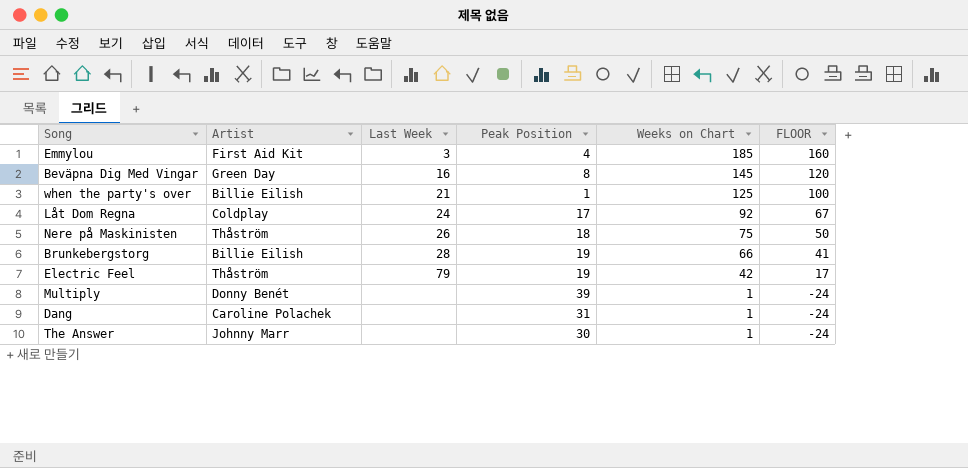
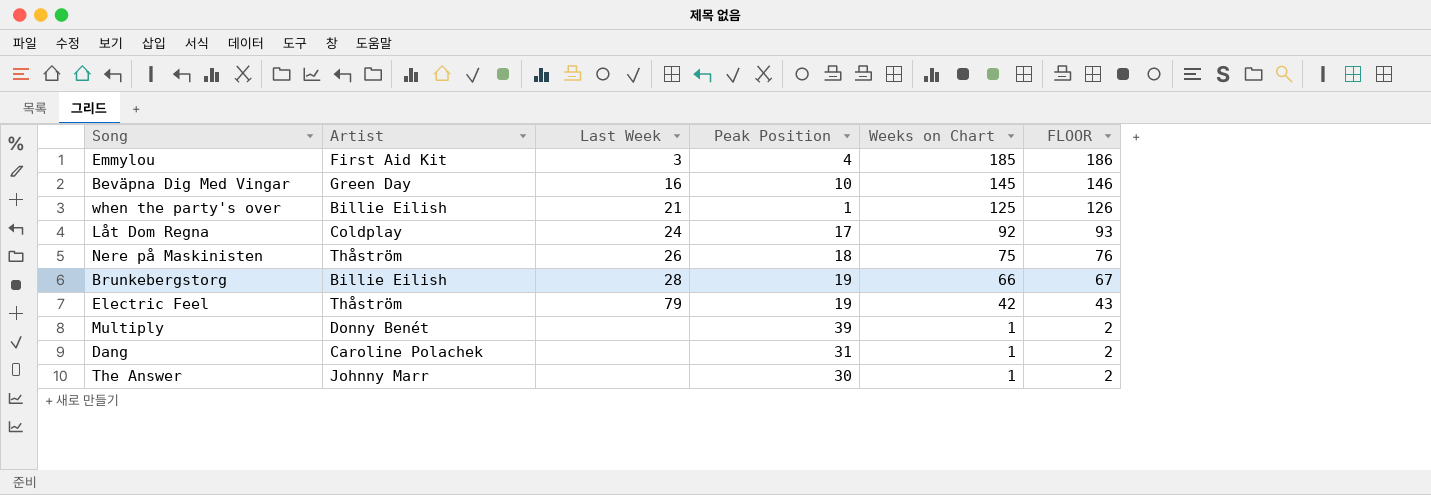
column FLOOR | formula: [Weeks on Chart] - 25 -> [Weeks on Chart] + 1
Beväpna Dig Med Vingar | Peak Position: 8 -> 10

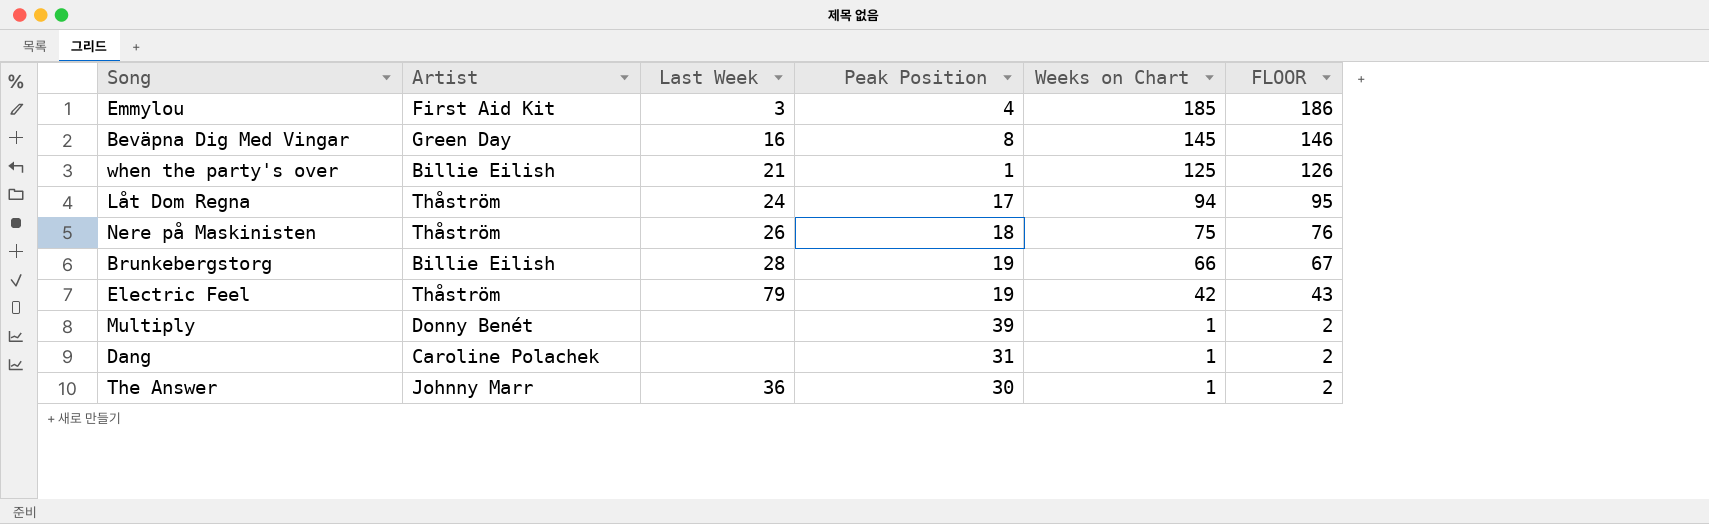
Beväpna Dig Med Vingar | Peak Position: 10 -> 8
Låt Dom Regna | Artist: Coldplay -> Thåström
Låt Dom Regna | Weeks on Chart: 92 -> 94
Låt Dom Regna | FLOOR: 93 -> 95
The Answer | Last Week: none -> 36

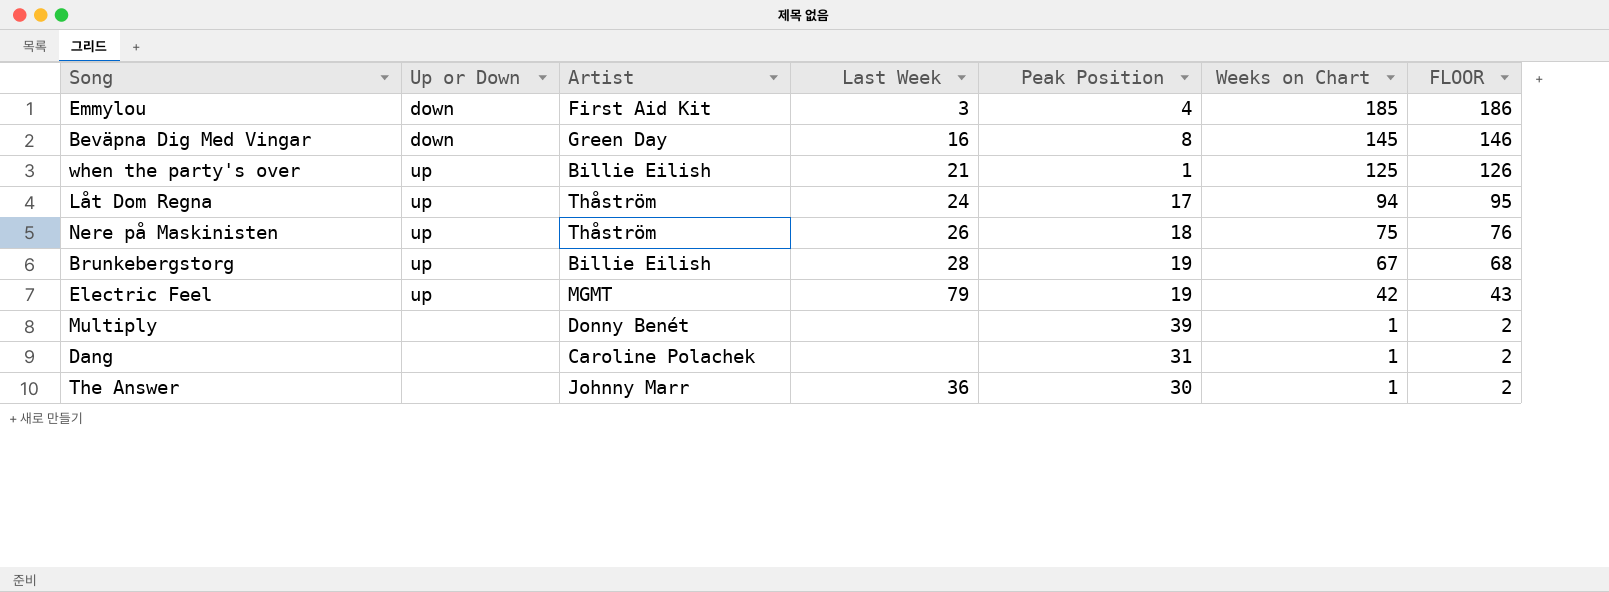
column Up or Down | position: none -> 2
Brunkebergstorg | Weeks on Chart: 66 -> 67
Brunkebergstorg | FLOOR: 67 -> 68
Electric Feel | Artist: Thåström -> MGMT

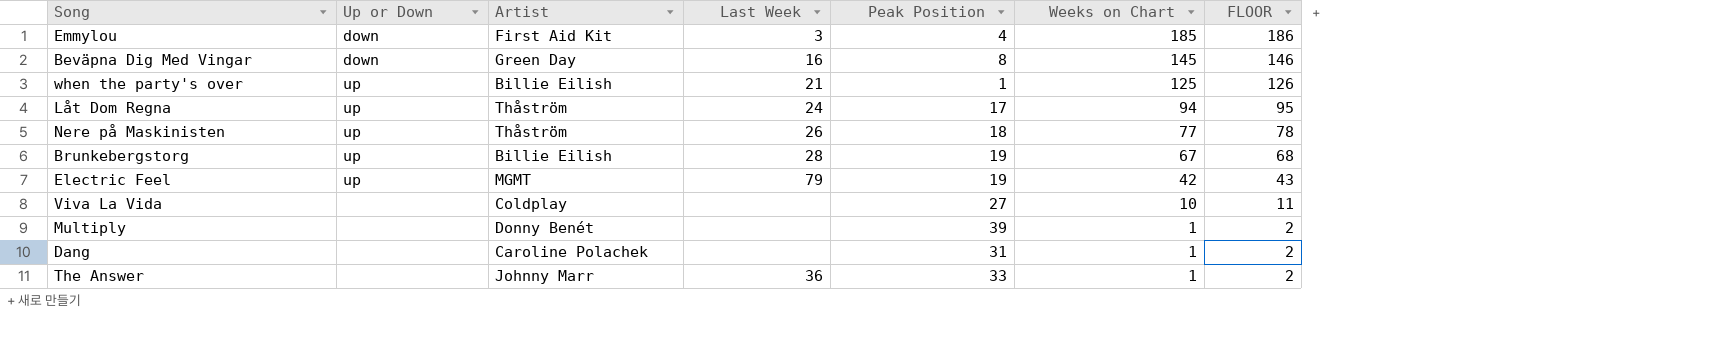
Nere på Maskinisten | Weeks on Chart: 75 -> 77
Nere på Maskinisten | FLOOR: 76 -> 78
row Viva La Vida: none -> none | Coldplay | none | 27 | 10 | 11
The Answer | Peak Position: 30 -> 33

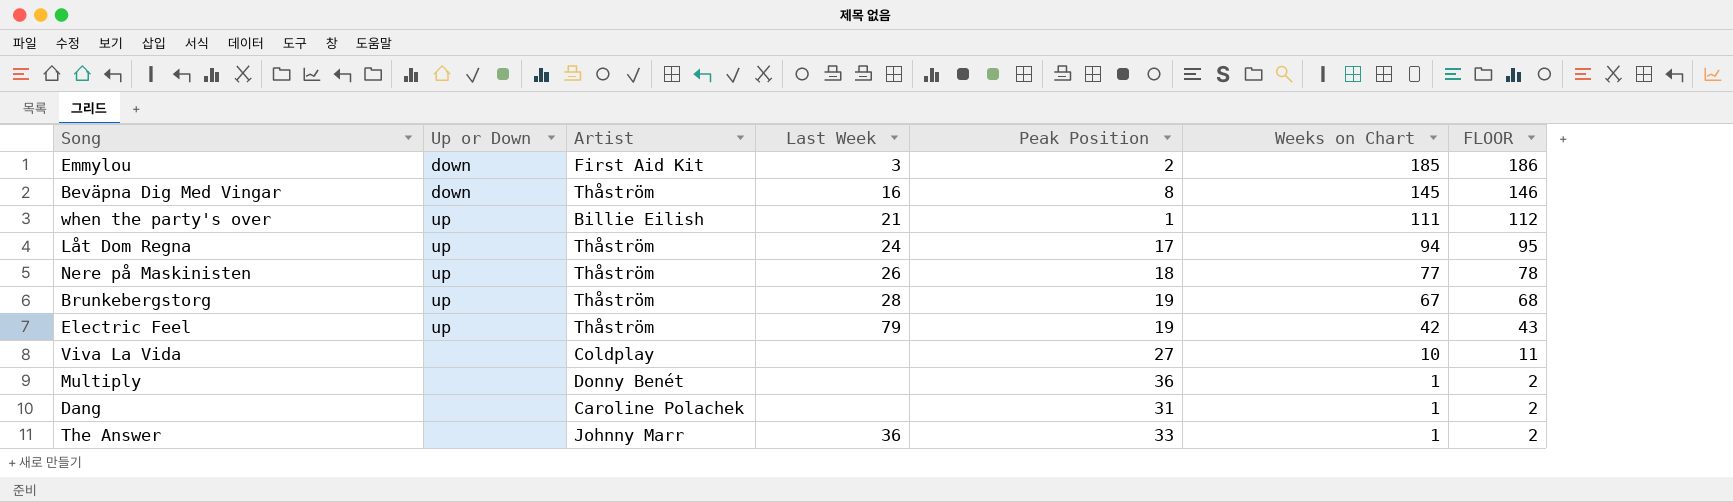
Emmylou | Peak Position: 4 -> 2
Beväpna Dig Med Vingar | Artist: Green Day -> Thåström
when the party's over | Weeks on Chart: 125 -> 111
when the party's over | FLOOR: 126 -> 112
Brunkebergstorg | Artist: Billie Eilish -> Thåström
Electric Feel | Artist: MGMT -> Thåström
Multiply | Peak Position: 39 -> 36

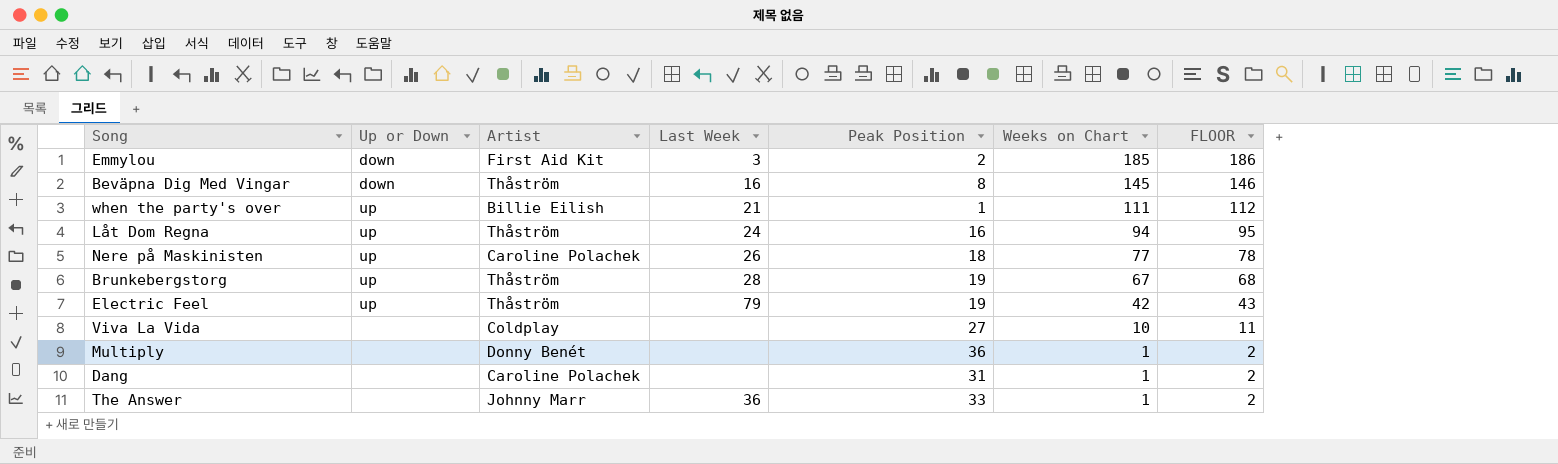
Låt Dom Regna | Peak Position: 17 -> 16
Nere på Maskinisten | Artist: Thåström -> Caroline Polachek

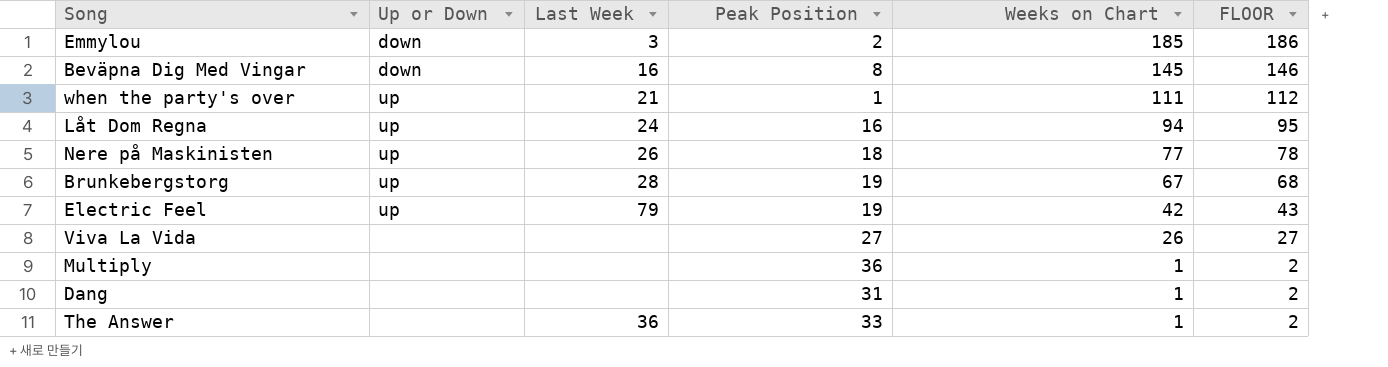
column Artist | position: 3 -> none
Viva La Vida | Weeks on Chart: 10 -> 26
Viva La Vida | FLOOR: 11 -> 27

